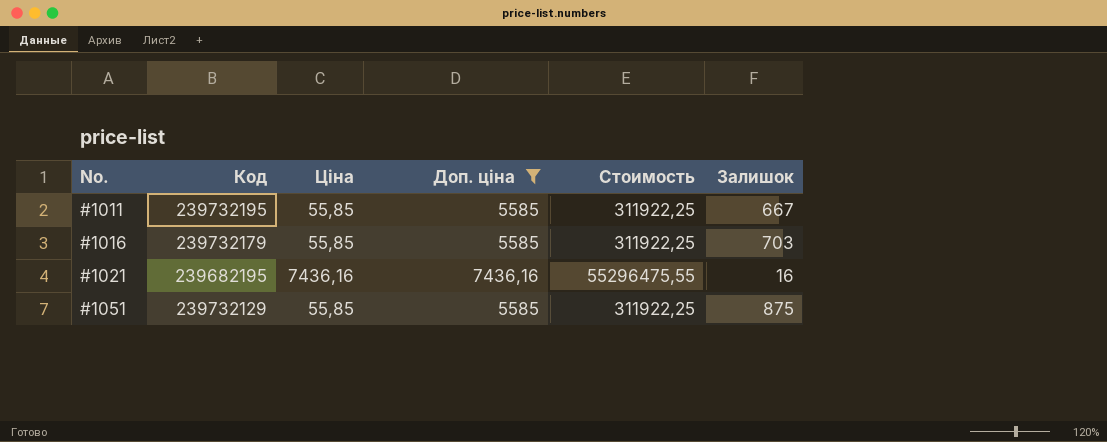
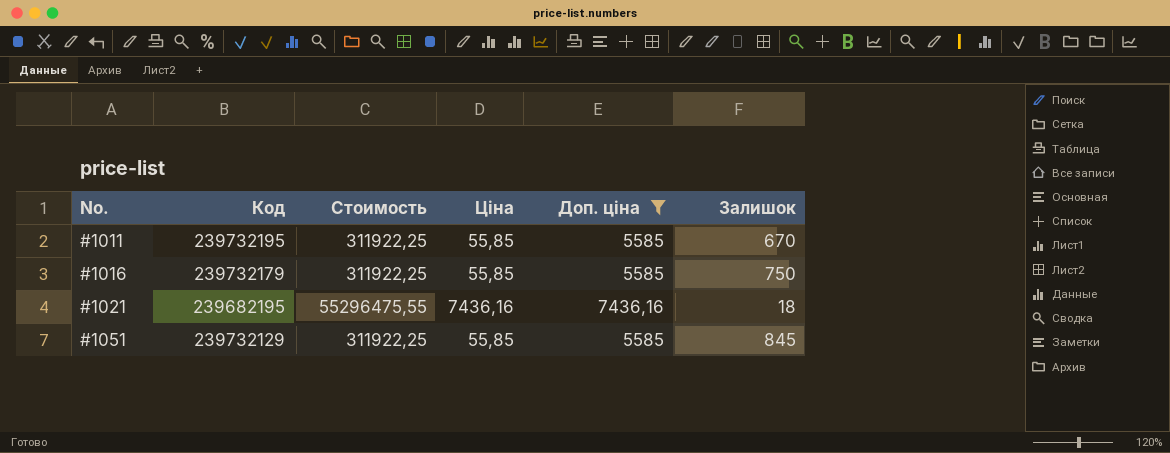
column Стоимость | position: 5 -> 3
#1011 | Залишок: 667 -> 670
#1016 | Залишок: 703 -> 750
#1021 | Залишок: 16 -> 18
#1051 | Залишок: 875 -> 845

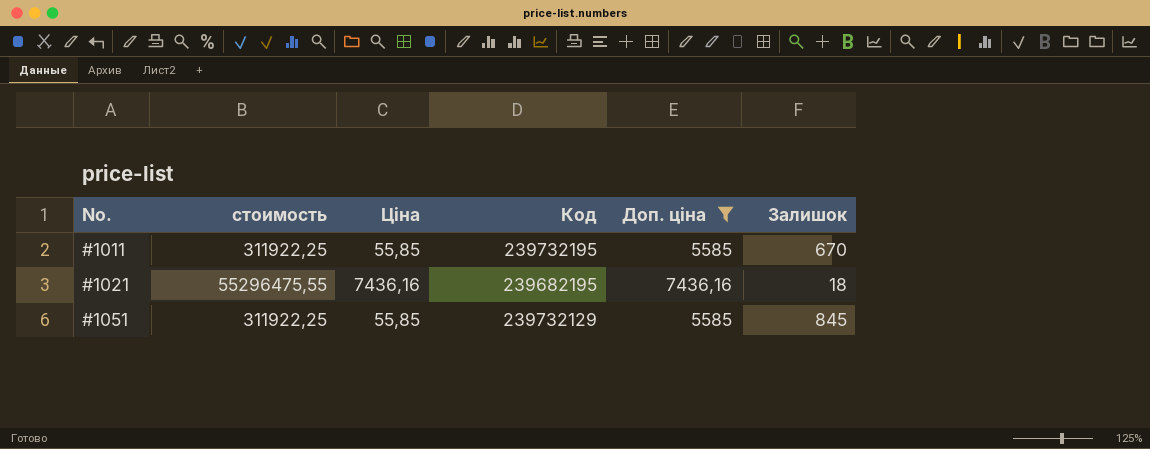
column name: Стоимость -> стоимость
column Код | position: 2 -> 4
row #1016: 239732179 | 311922,25 | 55,85 | 5585 | 750 -> none

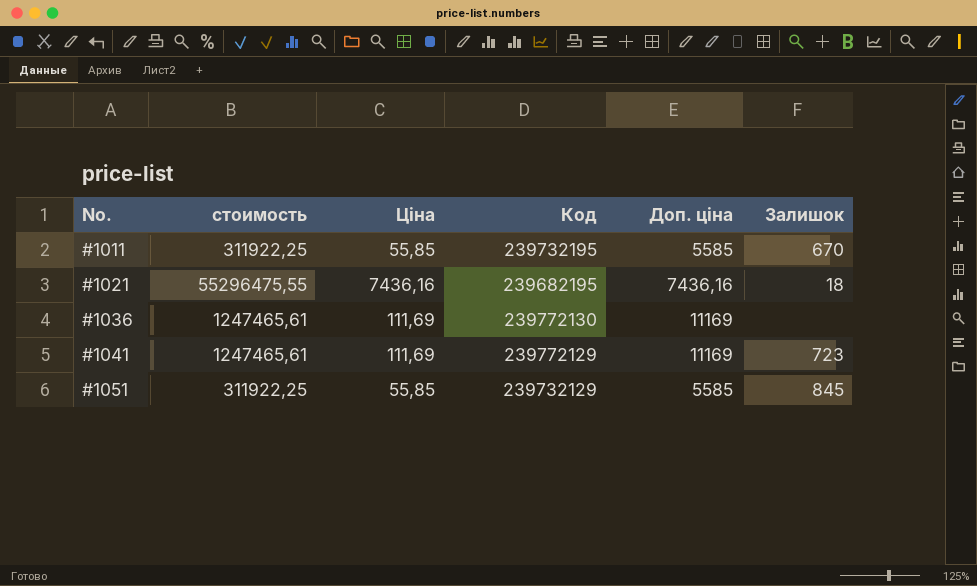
filter: Доп. ціна != 11169 -> none

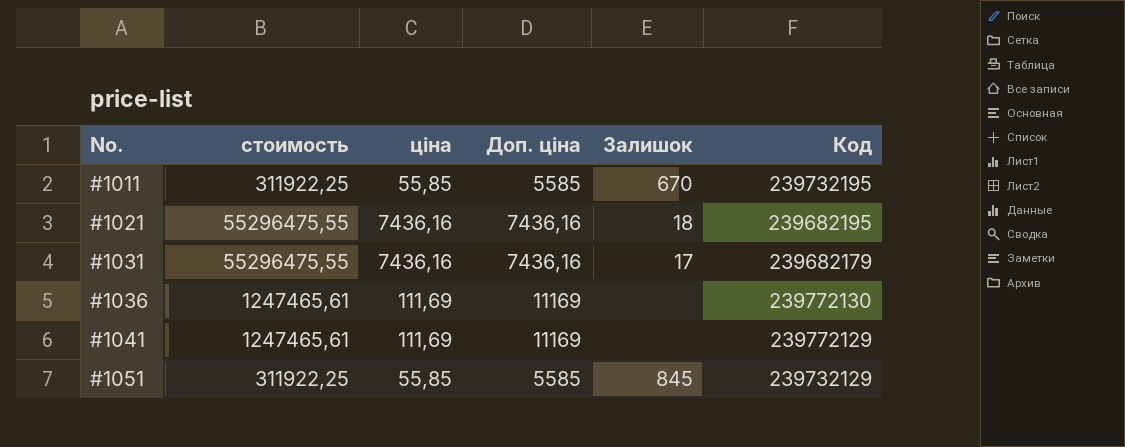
column name: Ціна -> ціна
column Код | position: 4 -> 6
row #1031: none -> 55296475,55 | 7436,16 | 7436,16 | 17 | 239682179
#1041 | Залишок: 723 -> none

